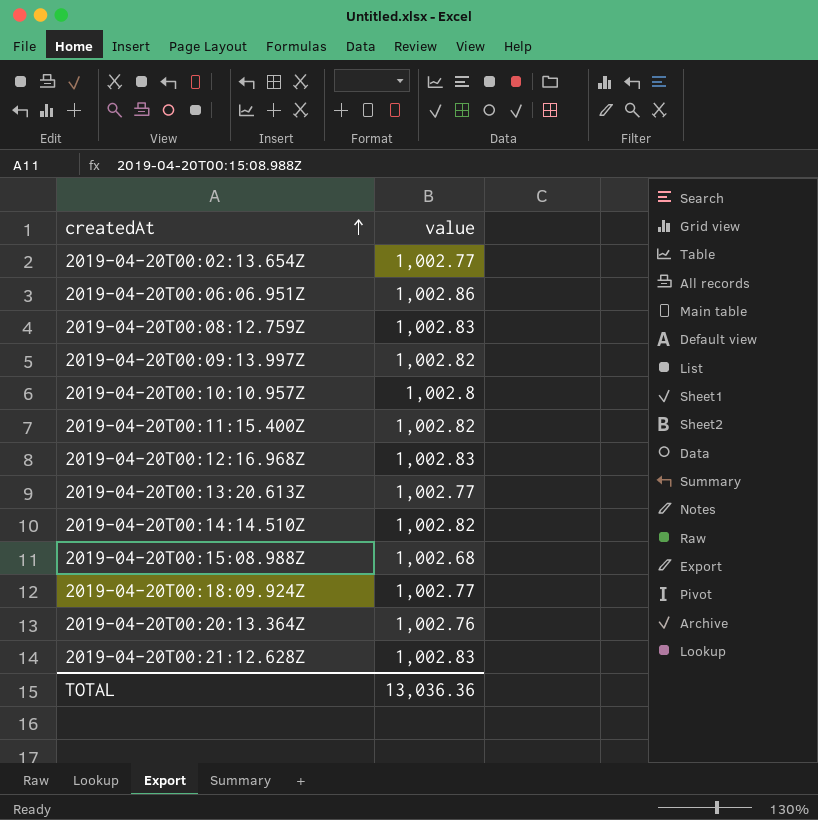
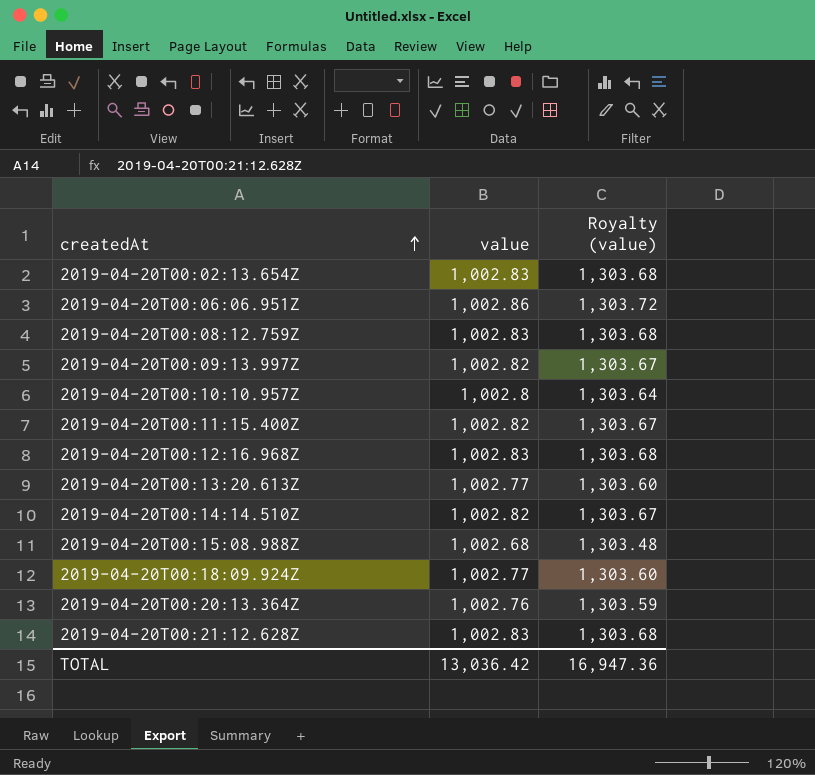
column Royalty (value) | formula: none -> [value] * 1.3
2019-04-20T00:02:13.654Z | value: 1,002.77 -> 1,002.83
TOTAL | value: 13,036.36 -> 13,036.42

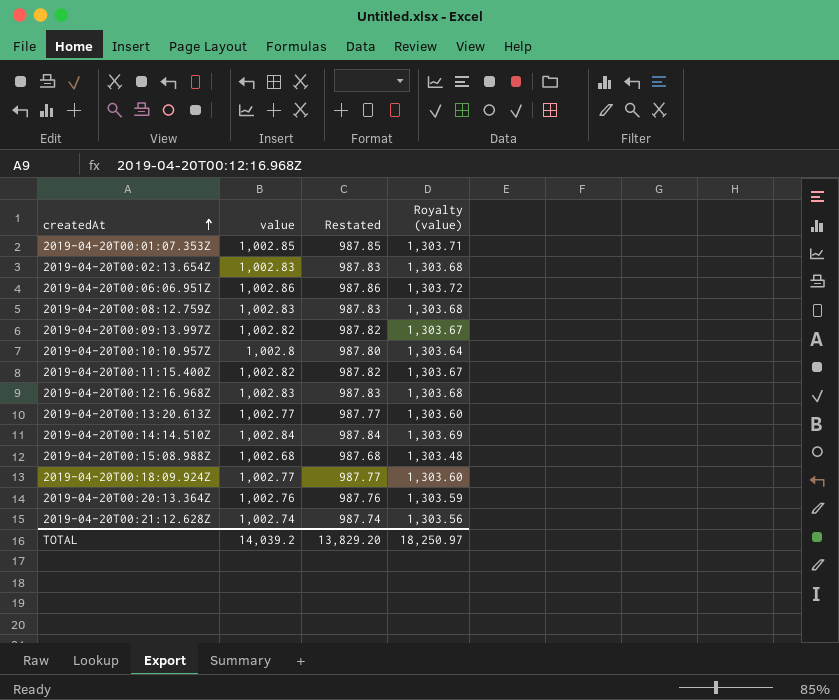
column Restated | formula: none -> [value] - 15
row 2019-04-20T00:01:07.353Z: none -> 1,002.85 | 987.85 | 1,303.71
2019-04-20T00:14:14.510Z | value: 1,002.82 -> 1,002.84
2019-04-20T00:14:14.510Z | Royalty (value): 1,303.67 -> 1,303.69
2019-04-20T00:21:12.628Z | value: 1,002.83 -> 1,002.74
2019-04-20T00:21:12.628Z | Royalty (value): 1,303.68 -> 1,303.56
TOTAL | value: 13,036.42 -> 14,039.2
TOTAL | Royalty (value): 16,947.36 -> 18,250.97

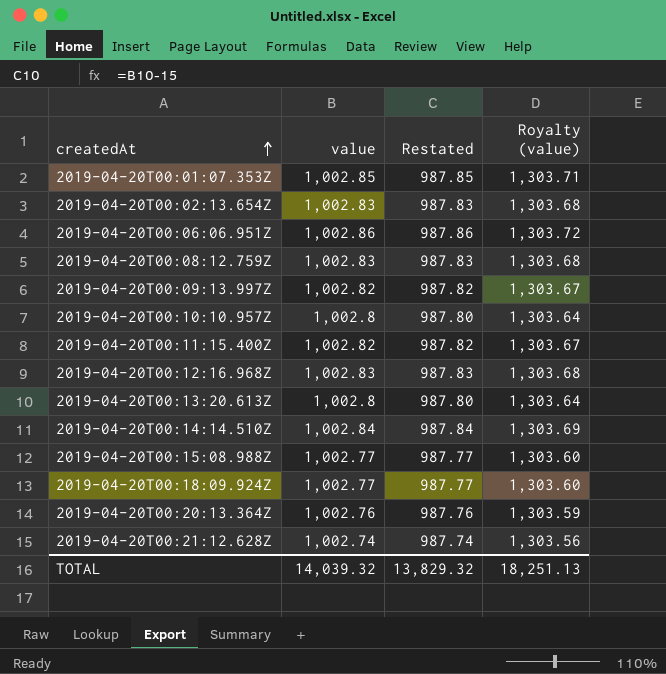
2019-04-20T00:13:20.613Z | value: 1,002.77 -> 1,002.8
2019-04-20T00:13:20.613Z | Restated: 987.77 -> 987.80
2019-04-20T00:13:20.613Z | Royalty (value): 1,303.60 -> 1,303.64
2019-04-20T00:15:08.988Z | value: 1,002.68 -> 1,002.77
2019-04-20T00:15:08.988Z | Restated: 987.68 -> 987.77
2019-04-20T00:15:08.988Z | Royalty (value): 1,303.48 -> 1,303.60
TOTAL | value: 14,039.2 -> 14,039.32
TOTAL | Restated: 13,829.20 -> 13,829.32
TOTAL | Royalty (value): 18,250.97 -> 18,251.13

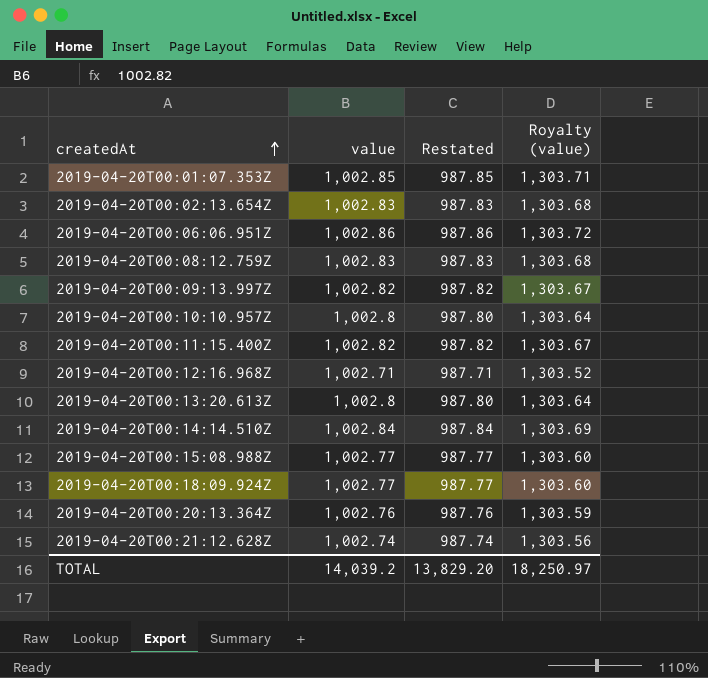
2019-04-20T00:12:16.968Z | value: 1,002.83 -> 1,002.71
2019-04-20T00:12:16.968Z | Restated: 987.83 -> 987.71
2019-04-20T00:12:16.968Z | Royalty (value): 1,303.68 -> 1,303.52
TOTAL | value: 14,039.32 -> 14,039.2
TOTAL | Restated: 13,829.32 -> 13,829.20
TOTAL | Royalty (value): 18,251.13 -> 18,250.97

